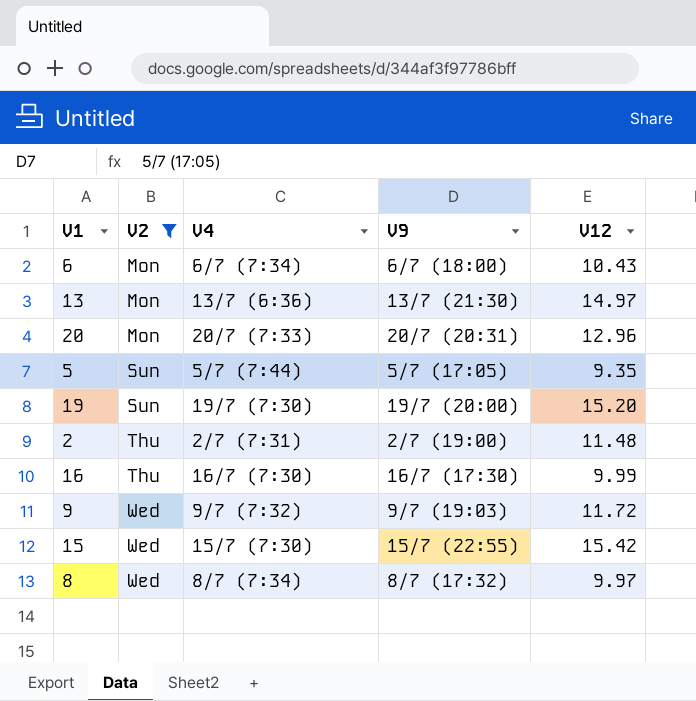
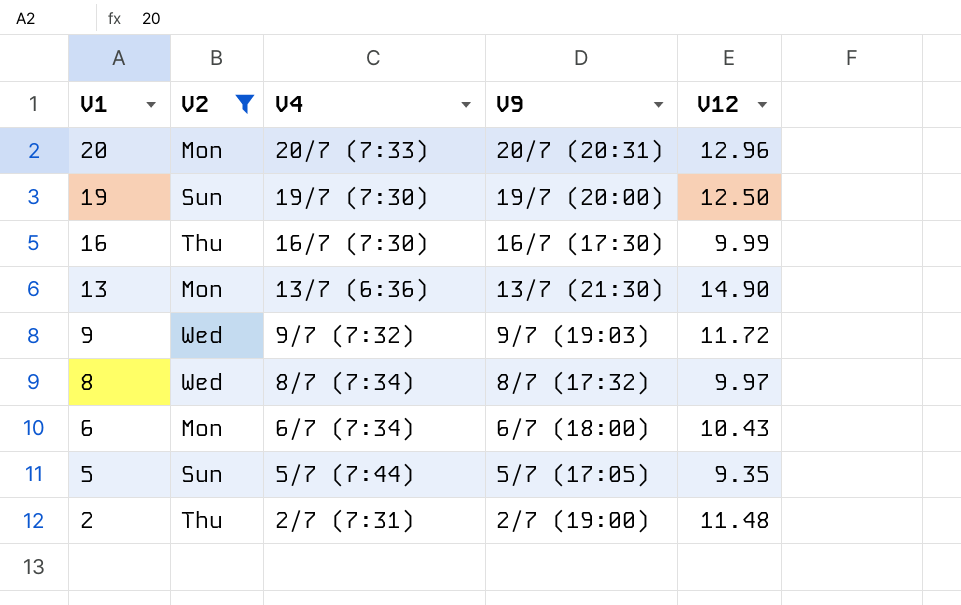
row order: V2 ascending -> V1 descending
row 15: Wed | 15/7 (7:30) | 15/7 (22:55) | 15.42 -> none
19 | V12: 15.20 -> 12.50
13 | V12: 14.97 -> 14.90

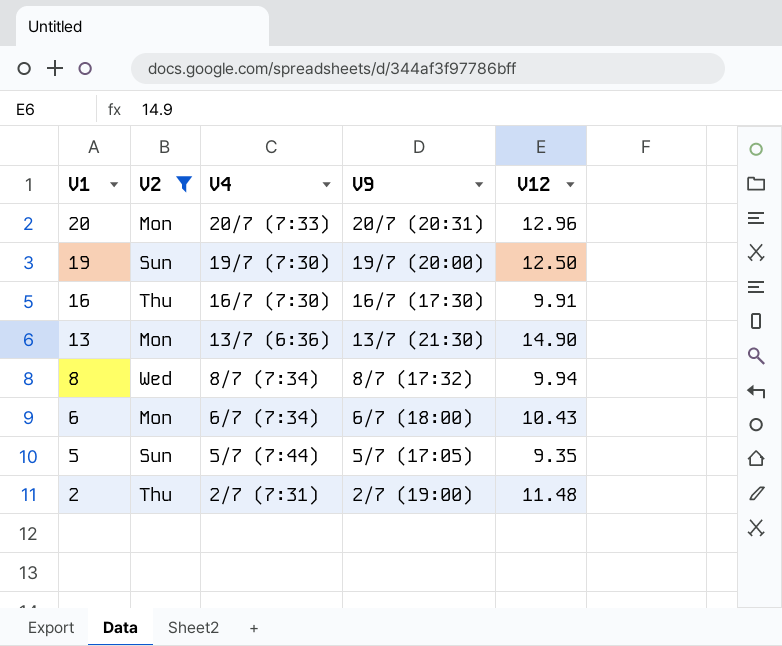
row 9: Wed | 9/7 (7:32) | 9/7 (19:03) | 11.72 -> none
16 | V12: 9.99 -> 9.91
8 | V12: 9.97 -> 9.94

